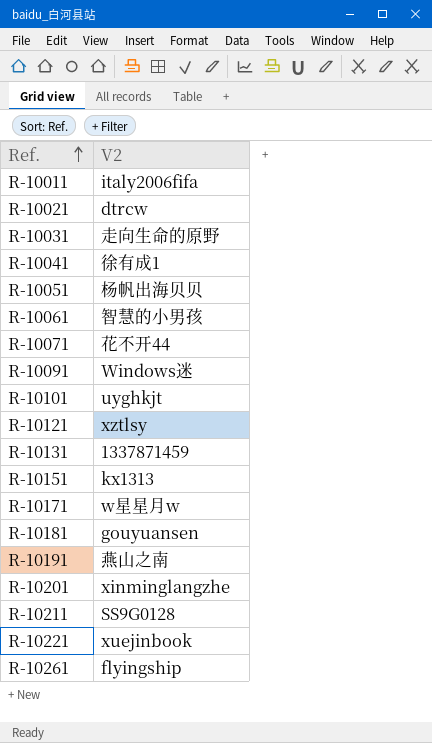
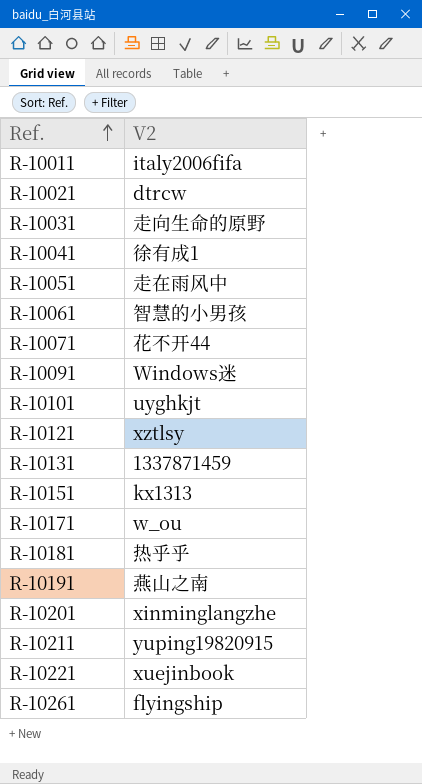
R-10051 | V2: 杨帆出海贝贝 -> 走在雨风中
R-10171 | V2: w星星月w -> w_ou
R-10181 | V2: gouyuansen -> 热乎乎
R-10211 | V2: SS9G0128 -> yuping19820915

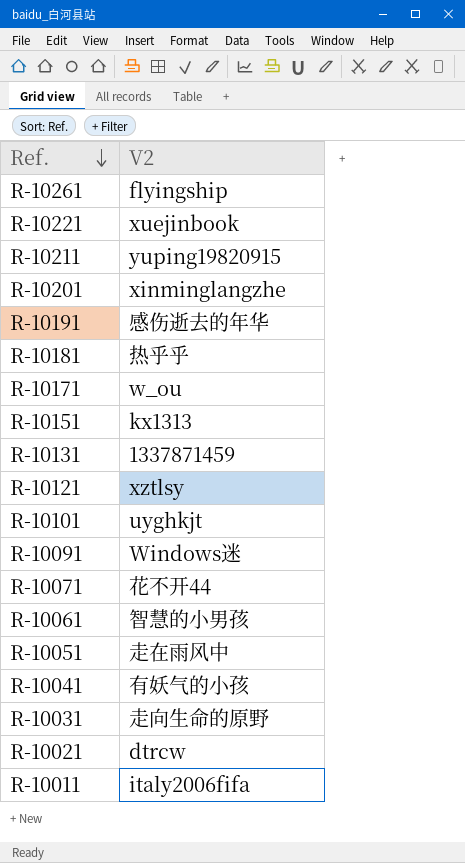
row order: Ref. ascending -> Ref. descending
R-10191 | V2: 燕山之南 -> 感伤逝去的年华
R-10041 | V2: 徐有成1 -> 有妖气的小孩

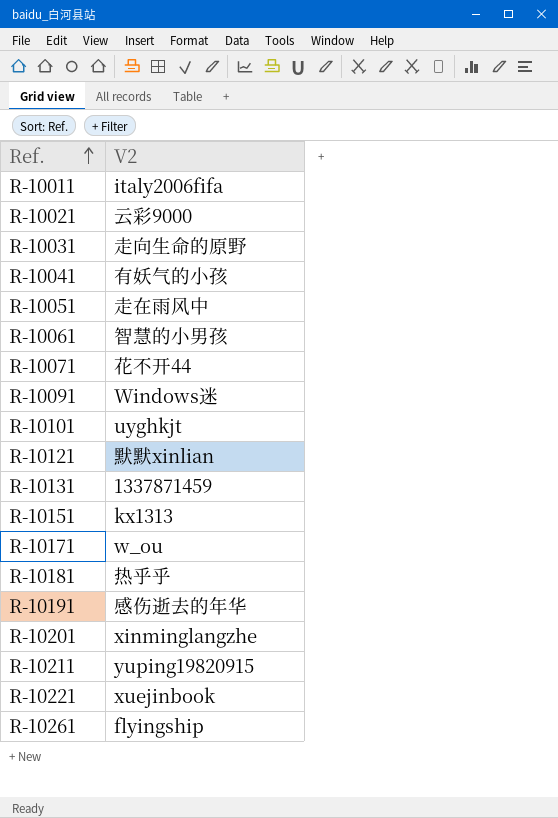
row order: Ref. descending -> Ref. ascending
R-10021 | V2: dtrcw -> 云彩9000
R-10121 | V2: xztlsy -> 默默xinlian

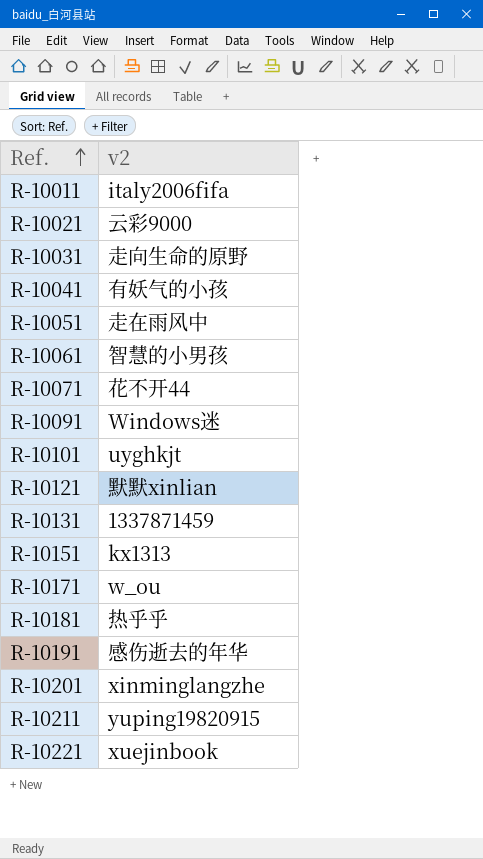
column name: V2 -> v2
row R-10261: flyingship -> none

